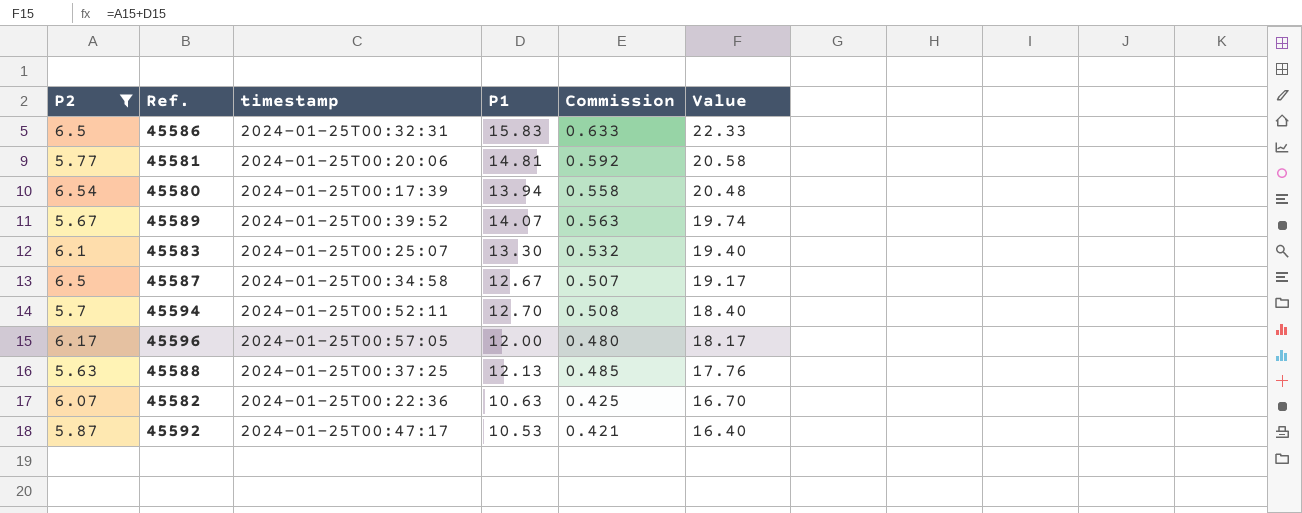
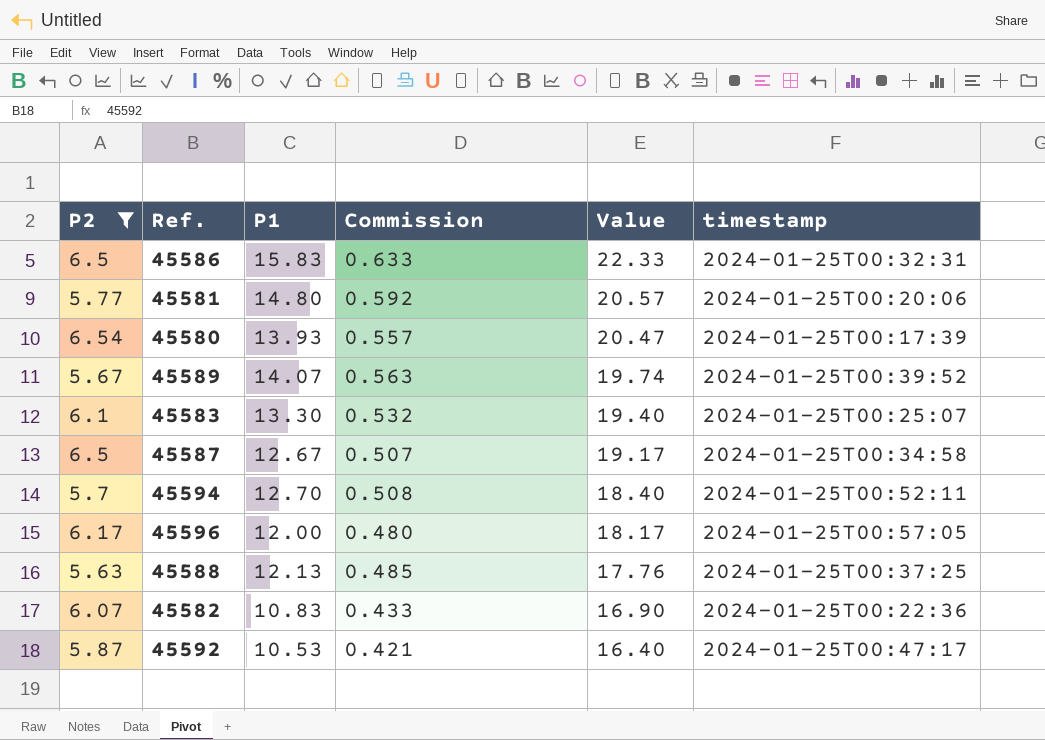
column timestamp | position: 3 -> 6
45581 | P1: 14.81 -> 14.80
45581 | Value: 20.58 -> 20.57
45580 | P1: 13.94 -> 13.93
45580 | Commission: 0.558 -> 0.557
45580 | Value: 20.48 -> 20.47
45582 | P1: 10.63 -> 10.83
45582 | Commission: 0.425 -> 0.433
45582 | Value: 16.70 -> 16.90

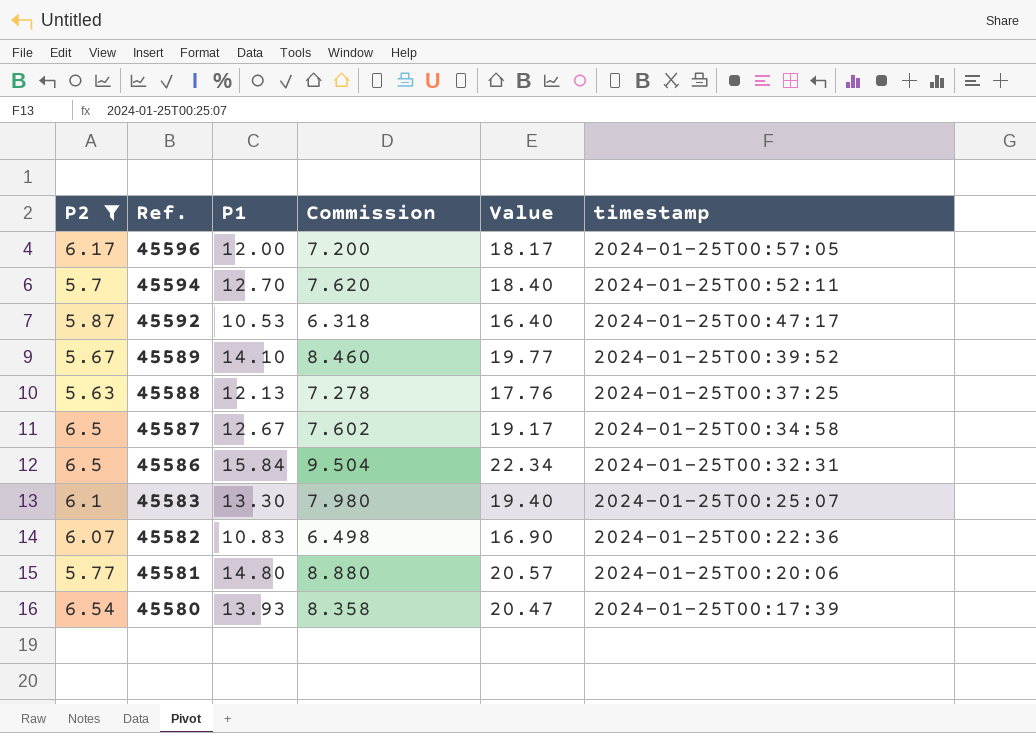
row order: Value descending -> Ref. descending
column Commission | formula: [P1] * 0.04 -> [P1] * 0.6
45589 | P1: 14.07 -> 14.10
45589 | Value: 19.74 -> 19.77
45586 | P1: 15.83 -> 15.84
45586 | Value: 22.33 -> 22.34

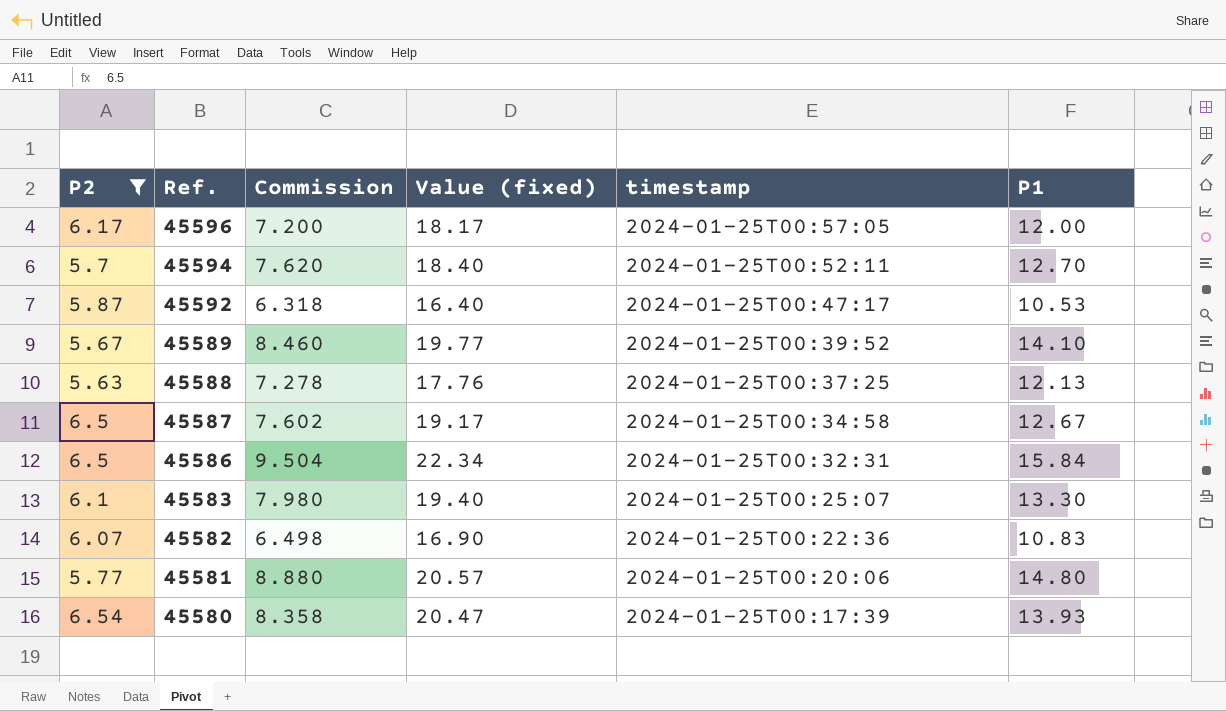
column name: Value -> Value (fixed)
column P1 | position: 3 -> 6

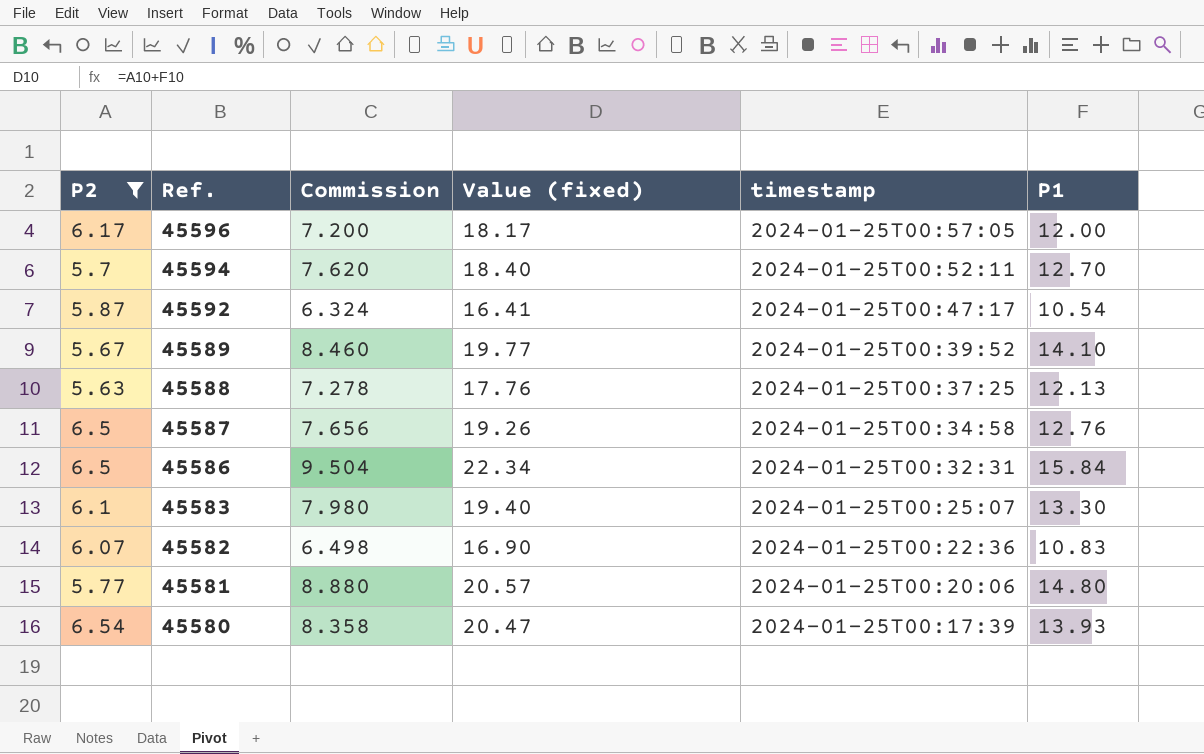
45592 | Commission: 6.318 -> 6.324
45592 | Value (fixed): 16.40 -> 16.41
45592 | P1: 10.53 -> 10.54
45587 | Commission: 7.602 -> 7.656
45587 | Value (fixed): 19.17 -> 19.26
45587 | P1: 12.67 -> 12.76

